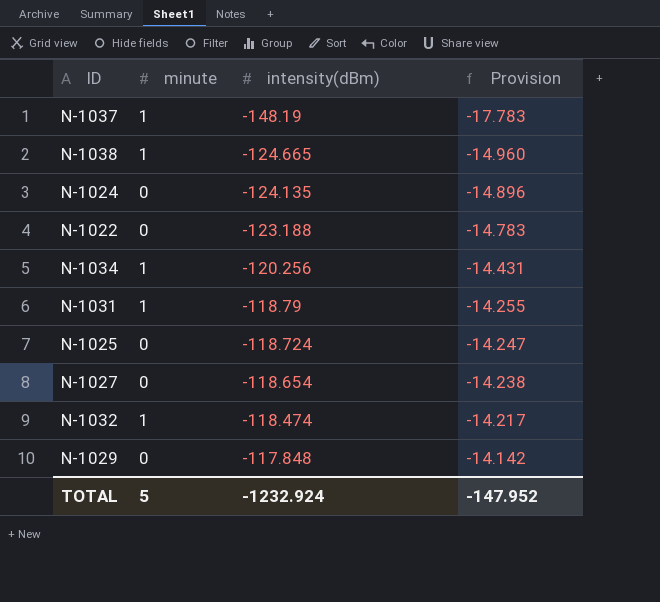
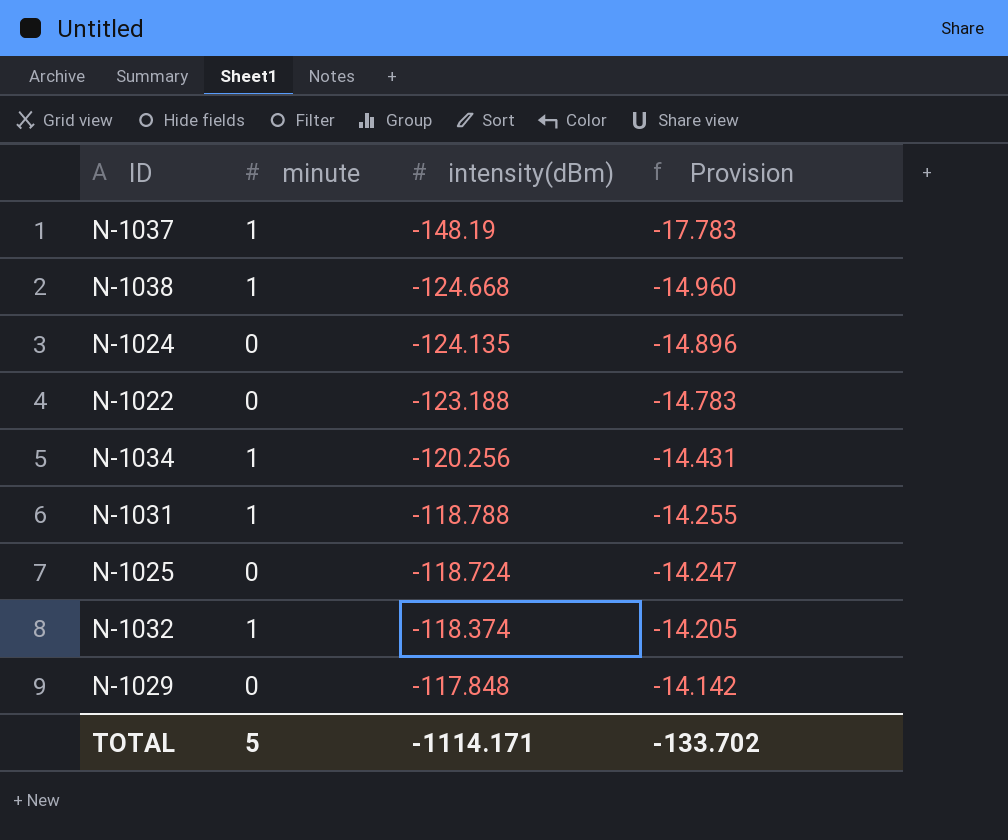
row N-1027: 0 | -118.654 | -14.238 -> none
N-1038 | intensity(dBm): -124.665 -> -124.668
N-1031 | intensity(dBm): -118.79 -> -118.788
N-1032 | intensity(dBm): -118.474 -> -118.374
N-1032 | Provision: -14.217 -> -14.205
TOTAL | intensity(dBm): -1232.924 -> -1114.171
TOTAL | Provision: -147.952 -> -133.702

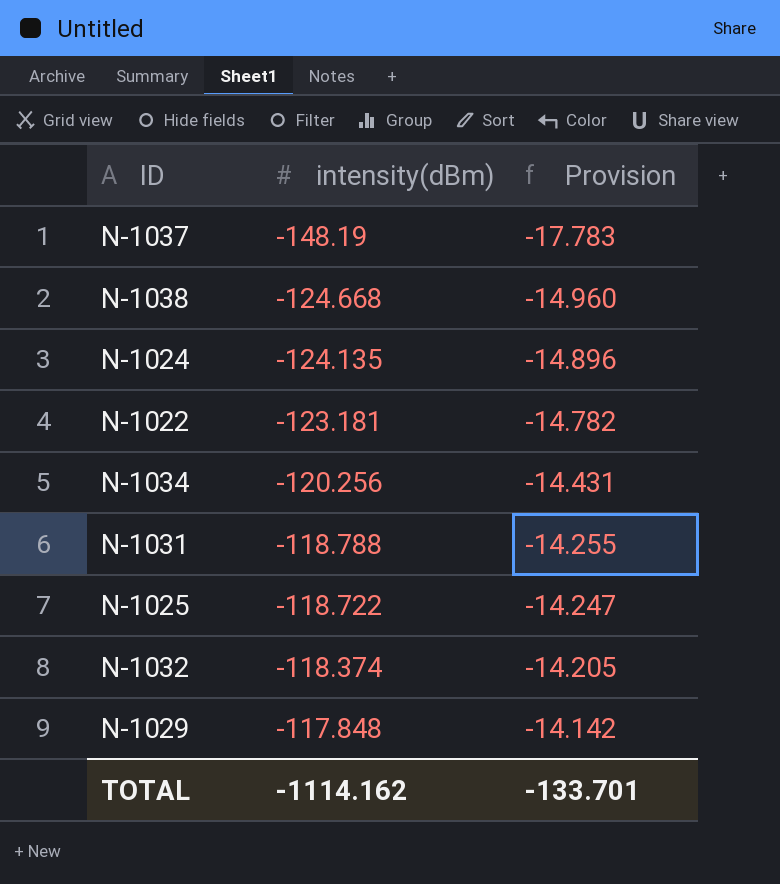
column minute | position: 2 -> none
N-1022 | intensity(dBm): -123.188 -> -123.181
N-1022 | Provision: -14.783 -> -14.782
N-1025 | intensity(dBm): -118.724 -> -118.722
TOTAL | intensity(dBm): -1114.171 -> -1114.162
TOTAL | Provision: -133.702 -> -133.701

